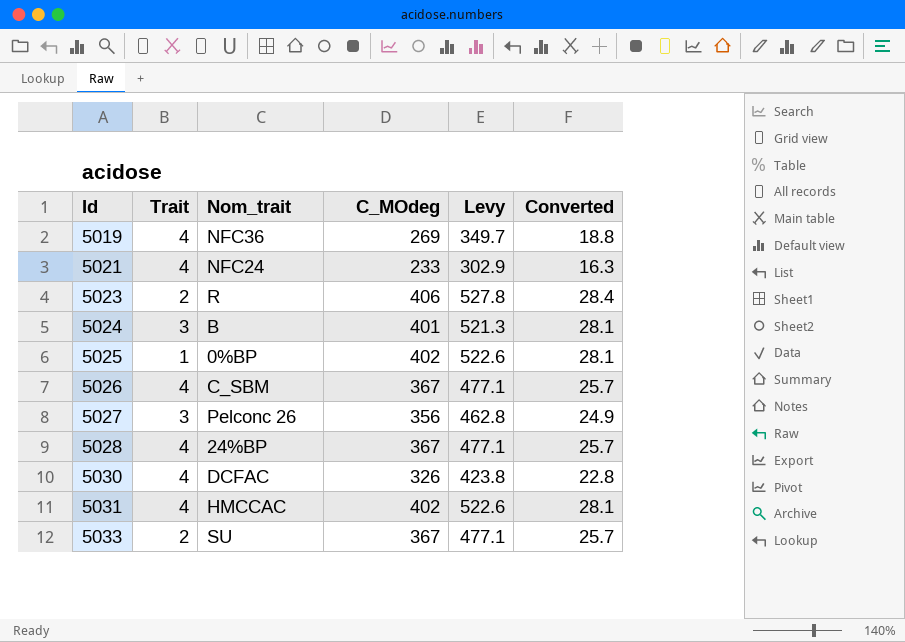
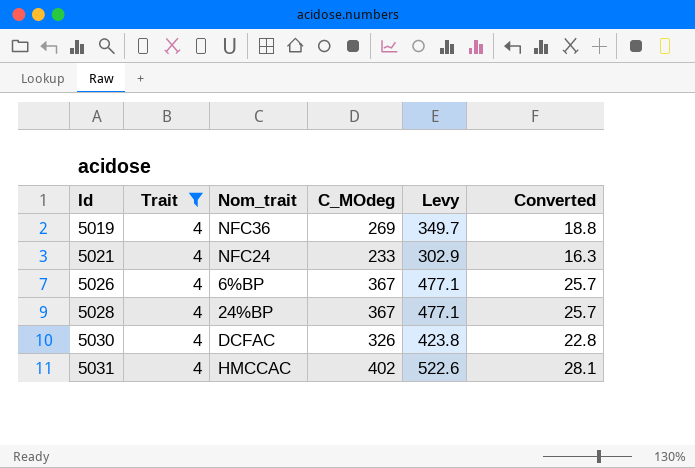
filter: none -> Trait = 4
5026 | Nom_trait: C_SBM -> 6%BP

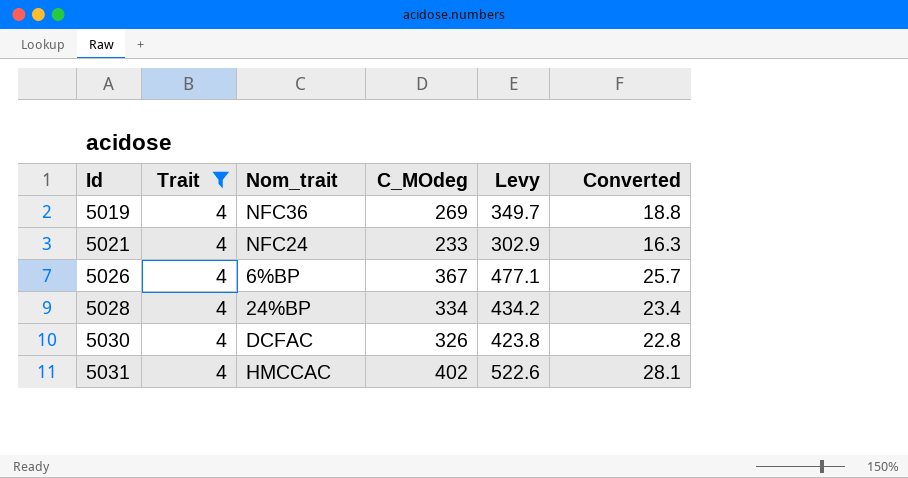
5028 | C_MOdeg: 367 -> 334
5028 | Levy: 477.1 -> 434.2
5028 | Converted: 25.7 -> 23.4

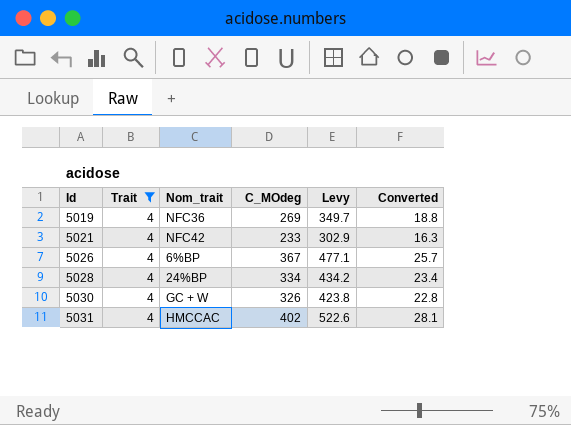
5021 | Nom_trait: NFC24 -> NFC42
5030 | Nom_trait: DCFAC -> GC + W

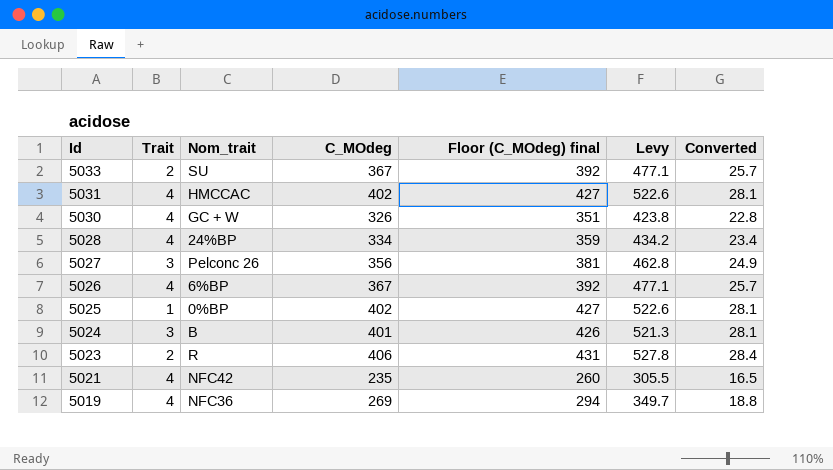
filter: Trait = 4 -> none
row order: Id ascending -> Id descending
column Floor (C_MOdeg) final | formula: none -> [C_MOdeg] + 25
5021 | C_MOdeg: 233 -> 235
5021 | Levy: 302.9 -> 305.5
5021 | Converted: 16.3 -> 16.5

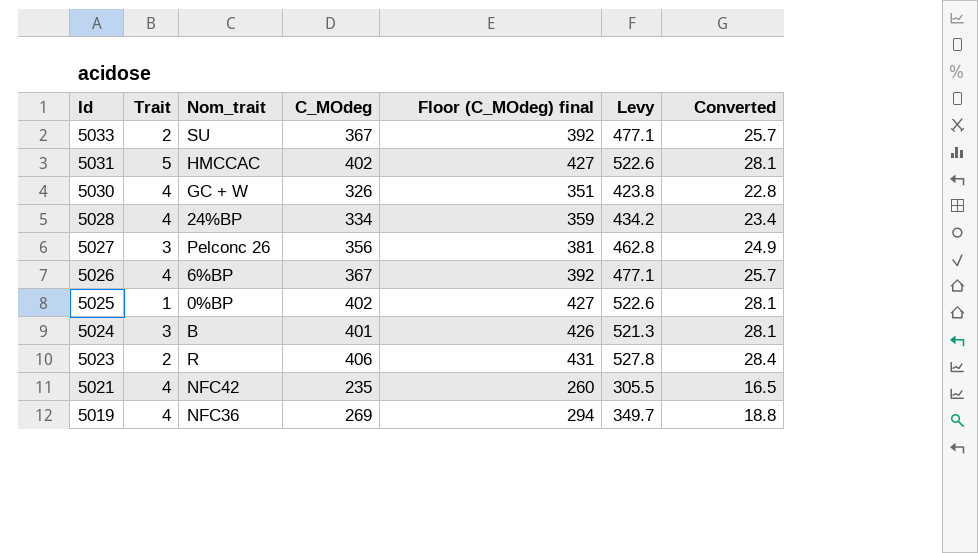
5031 | Trait: 4 -> 5

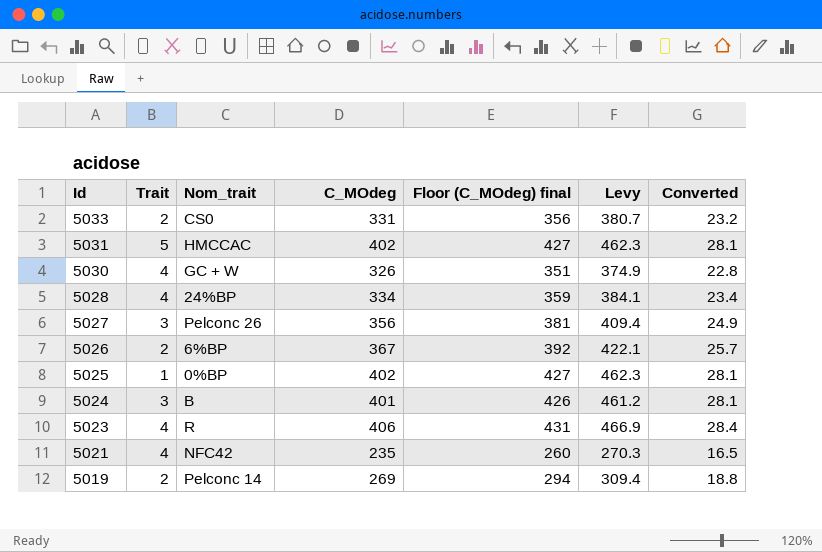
column Levy | formula: [C_MOdeg] * 1.3 -> [C_MOdeg] * 1.15
5033 | Nom_trait: SU -> CS0
5033 | C_MOdeg: 367 -> 331
5033 | Floor (C_MOdeg) final: 392 -> 356
5033 | Converted: 25.7 -> 23.2
5026 | Trait: 4 -> 2
5023 | Trait: 2 -> 4
5019 | Trait: 4 -> 2
5019 | Nom_trait: NFC36 -> Pelconc 14

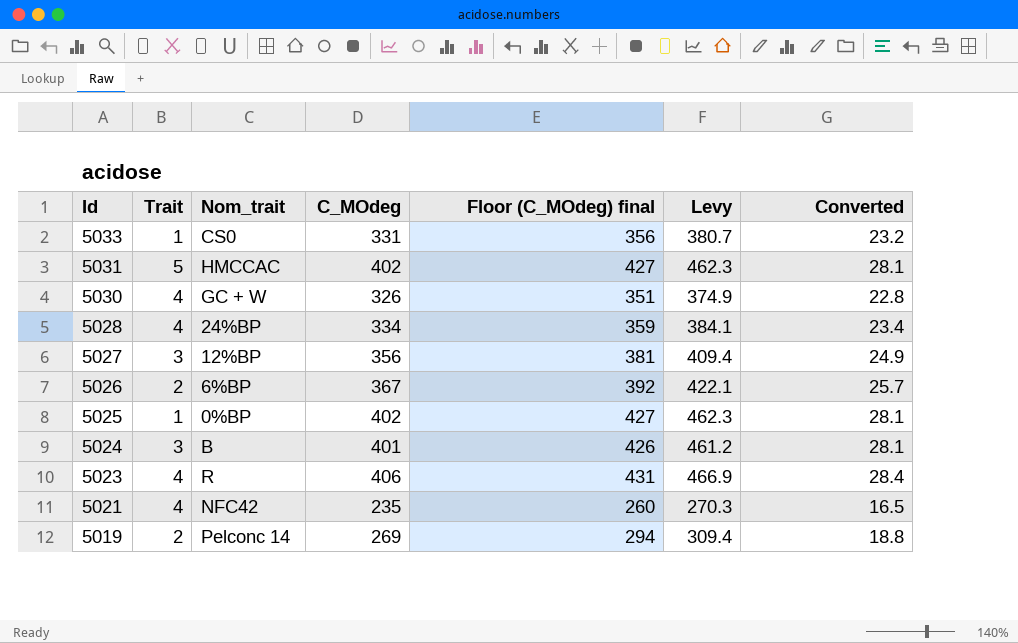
5033 | Trait: 2 -> 1
5027 | Nom_trait: Pelconc 26 -> 12%BP

